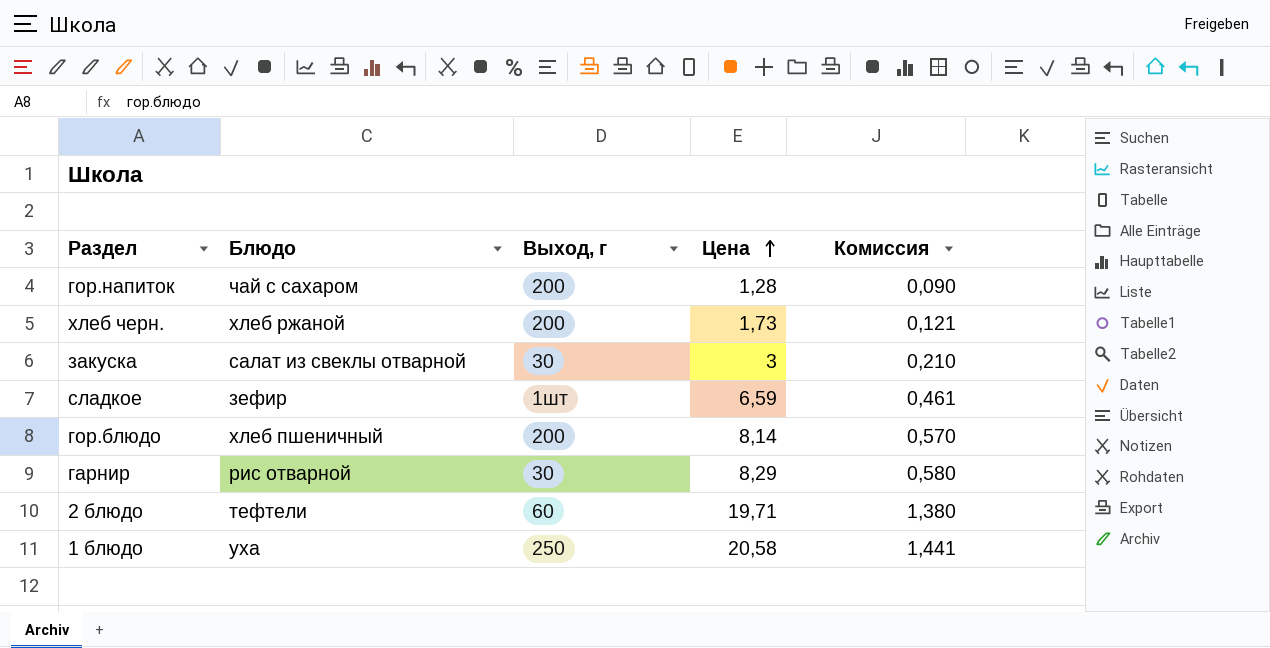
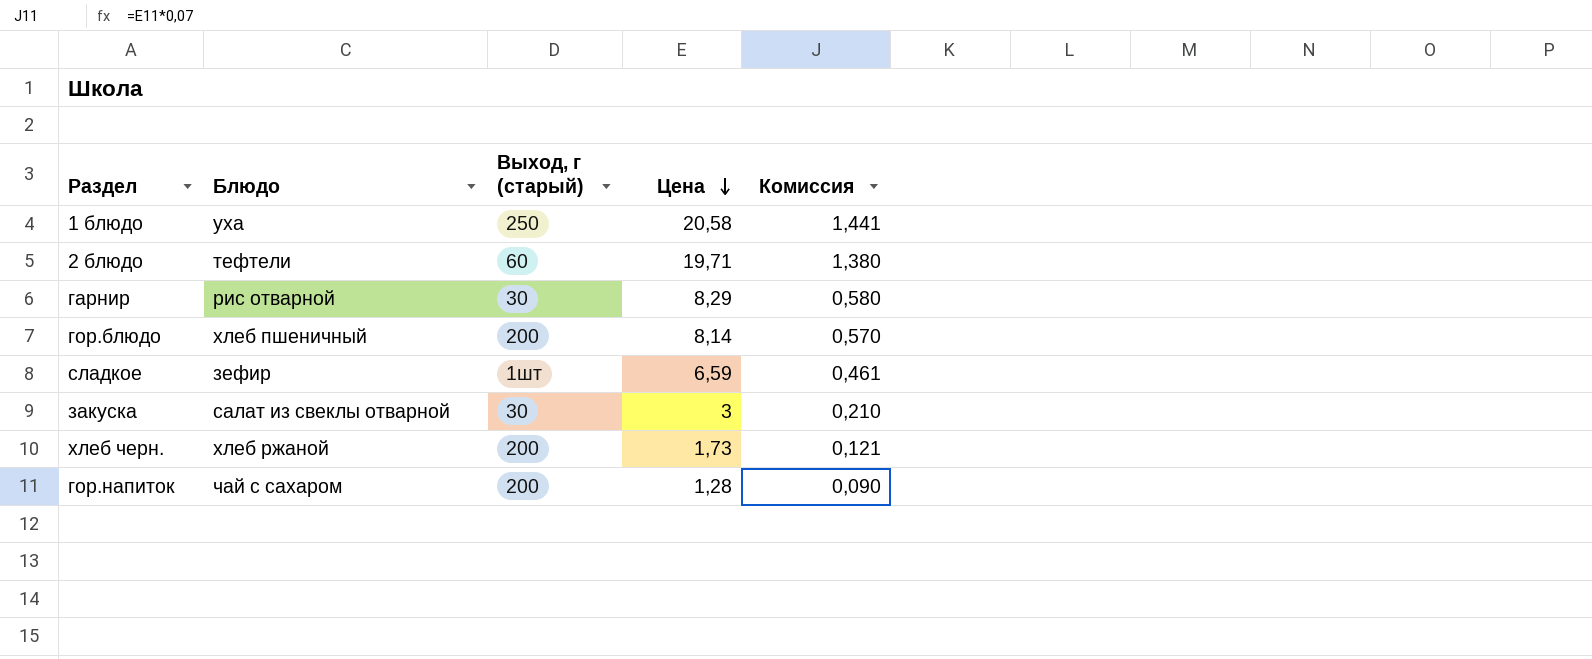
row order: Цена ascending -> Цена descending
column name: Выход, г -> Выход, г (старый)

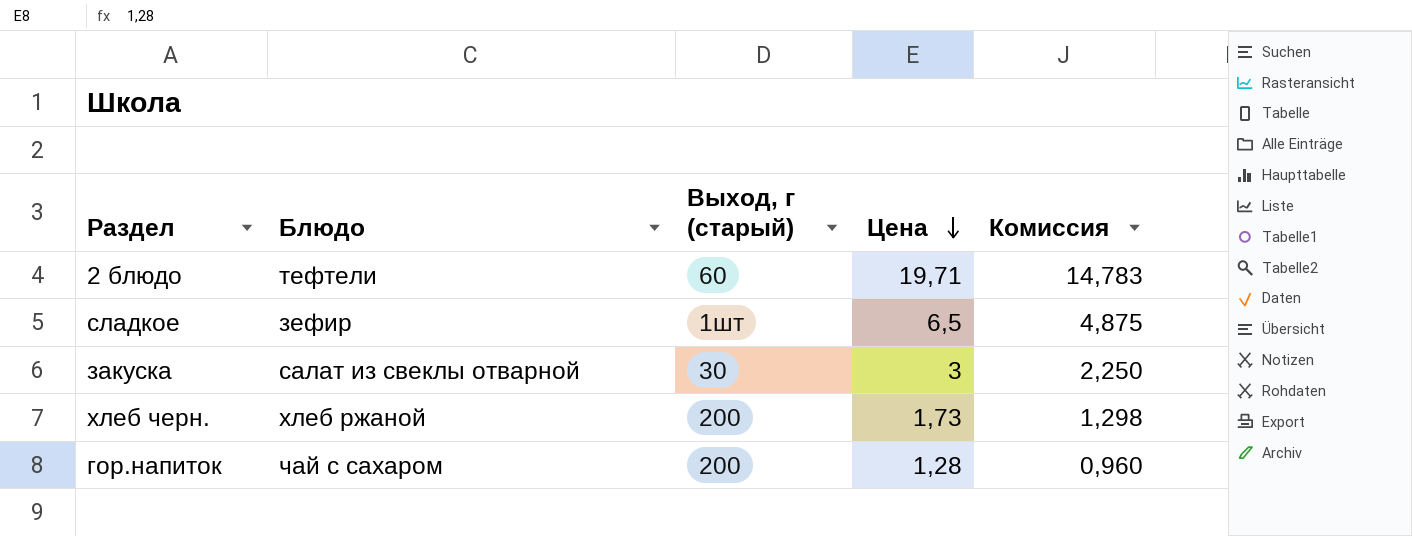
column Комиссия | formula: [Цена] * 0,07 -> [Цена] * 0,75
row 1 блюдо: уха | 250 | 20,58 | 1,441 -> none
row гарнир: рис отварной | 30 | 8,29 | 0,580 -> none
row гор.блюдо: хлеб пшеничный | 200 | 8,14 | 0,570 -> none
сладкое | Цена: 6,59 -> 6,5

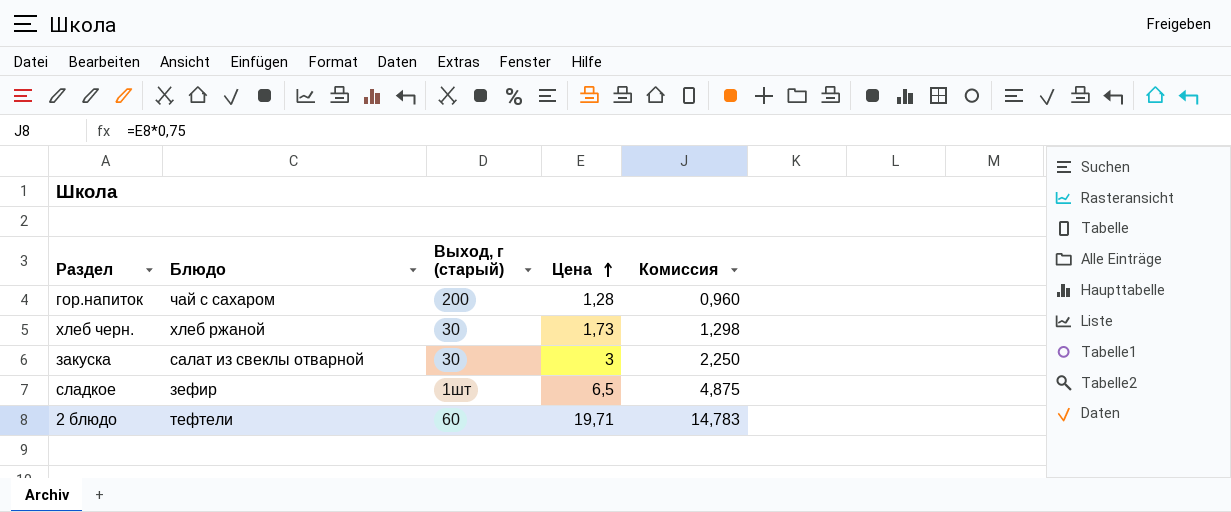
row order: Цена descending -> Цена ascending
хлеб черн. | Выход, г (старый): 200 -> 30

